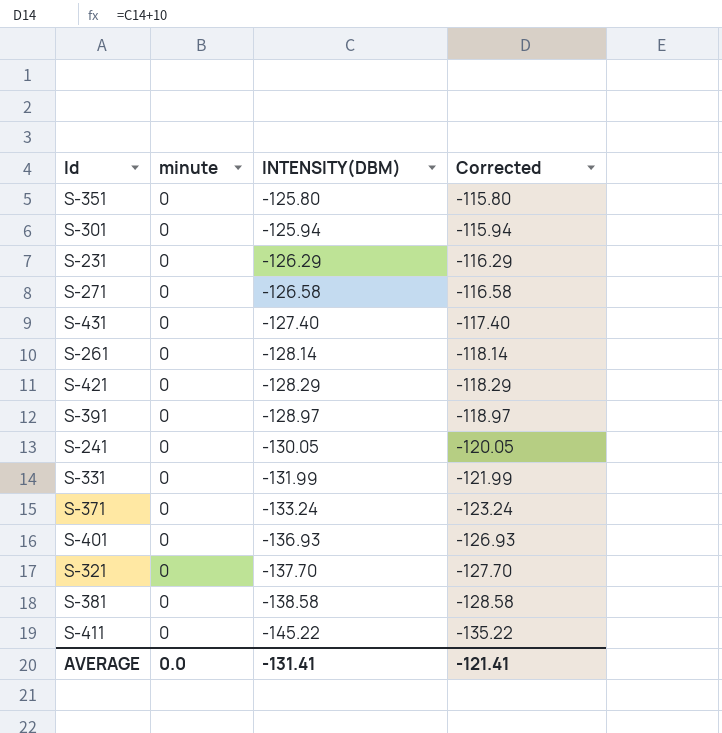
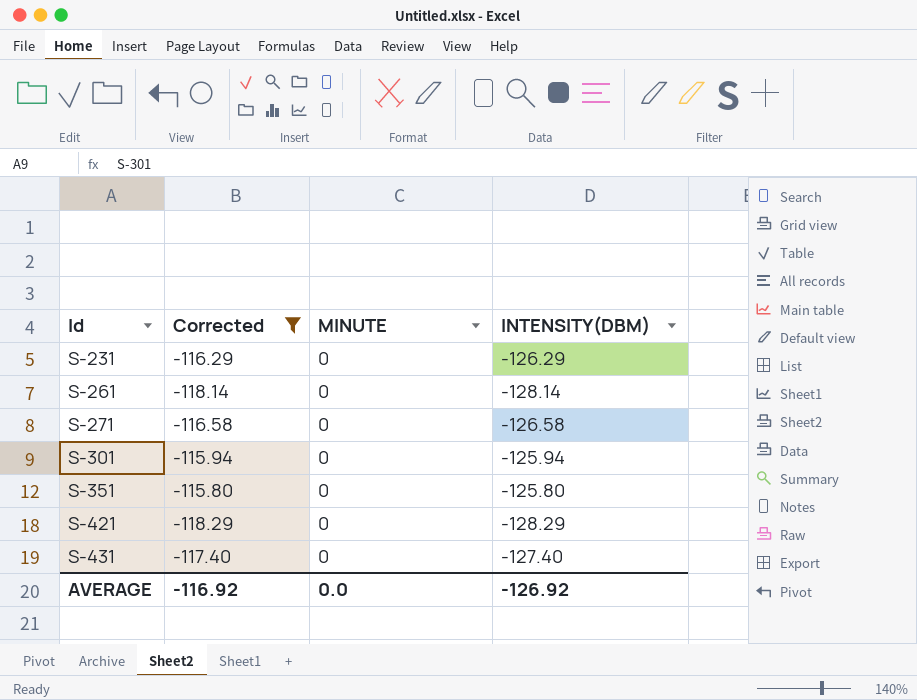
filter: none -> Corrected >= -118.29
row order: INTENSITY(DBM) descending -> Id ascending
column Corrected | position: 4 -> 2
column name: minute -> MINUTE
AVERAGE | Corrected: -121.41 -> -116.92
AVERAGE | INTENSITY(DBM): -131.41 -> -126.92

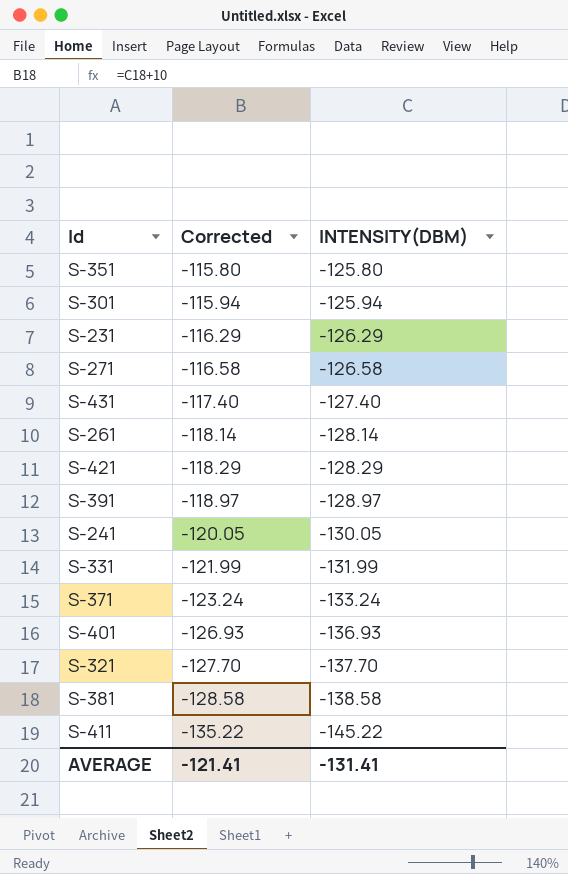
filter: Corrected >= -118.29 -> none
row order: Id ascending -> Corrected descending
column MINUTE | position: 3 -> none
AVERAGE | Corrected: -116.92 -> -121.41
AVERAGE | INTENSITY(DBM): -126.92 -> -131.41

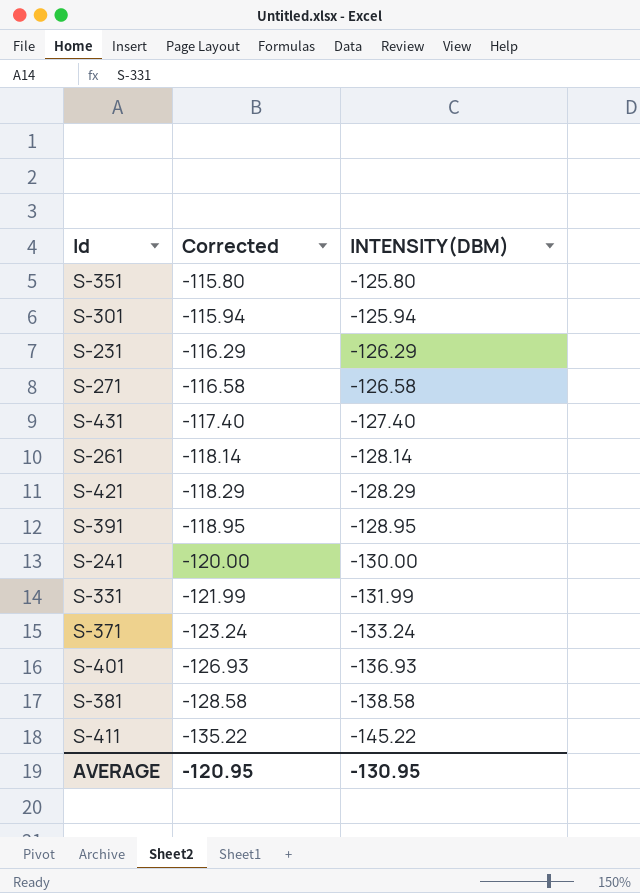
row S-321: -127.70 | -137.70 -> none
S-391 | Corrected: -118.97 -> -118.95
S-391 | INTENSITY(DBM): -128.97 -> -128.95
S-241 | Corrected: -120.05 -> -120.00
S-241 | INTENSITY(DBM): -130.05 -> -130.00
AVERAGE | Corrected: -121.41 -> -120.95
AVERAGE | INTENSITY(DBM): -131.41 -> -130.95

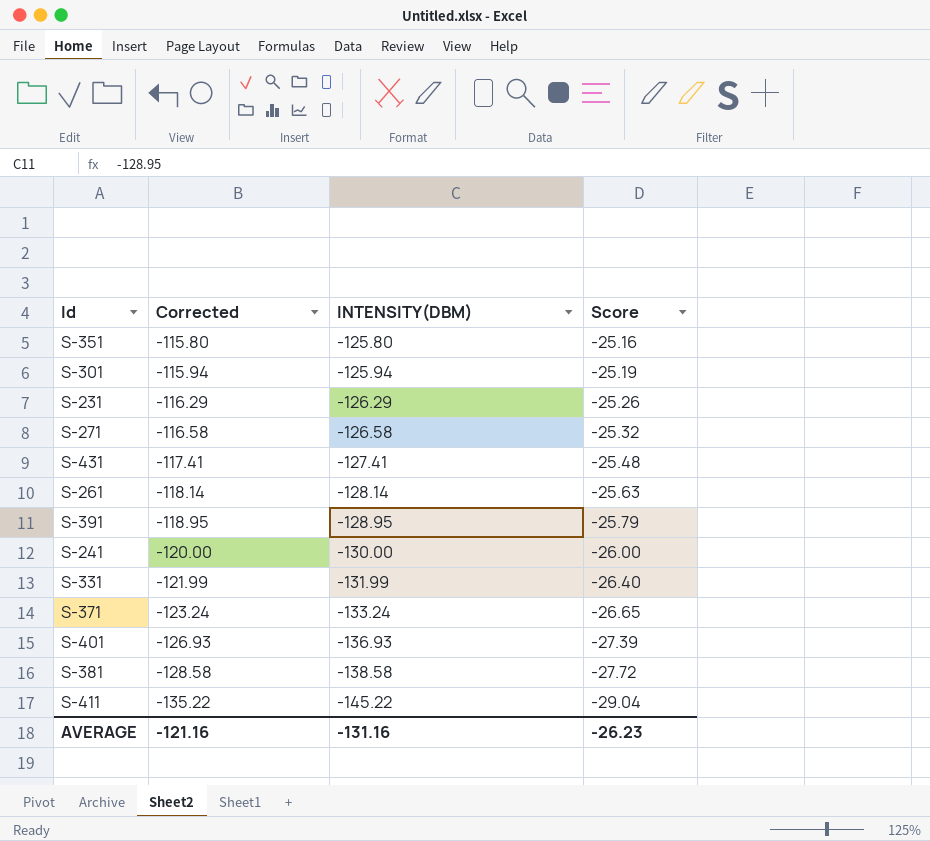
column Score | formula: none -> [INTENSITY(DBM)] * 0.2
row S-421: -118.29 | -128.29 -> none
S-431 | Corrected: -117.40 -> -117.41
S-431 | INTENSITY(DBM): -127.40 -> -127.41
AVERAGE | Corrected: -120.95 -> -121.16
AVERAGE | INTENSITY(DBM): -130.95 -> -131.16

